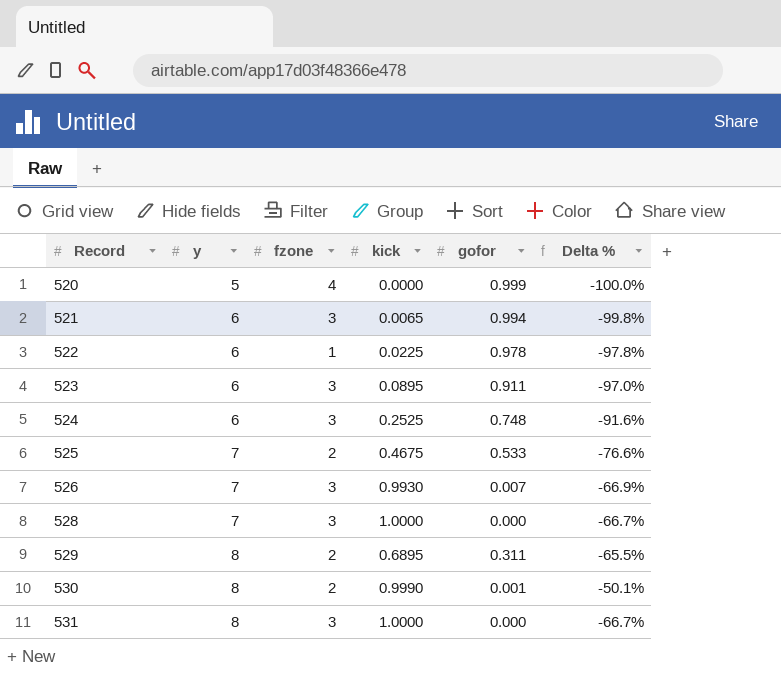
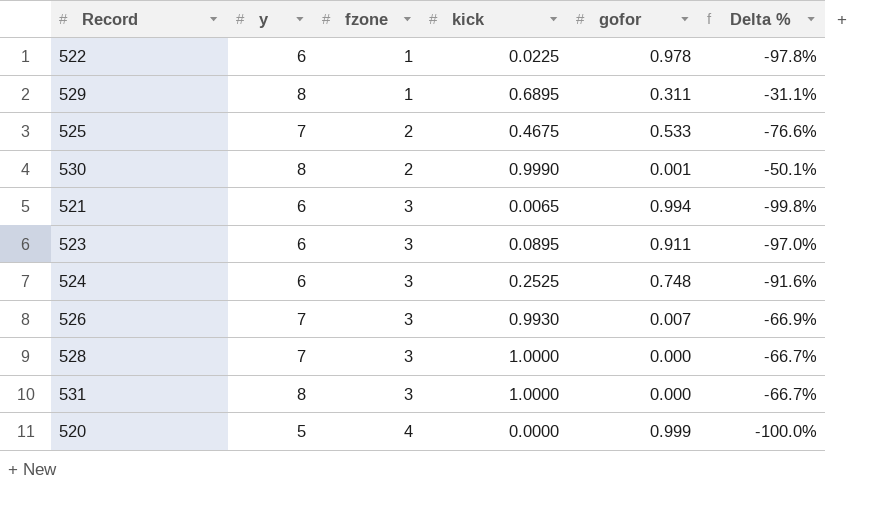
row order: Record ascending -> fzone ascending
529 | fzone: 2 -> 1
529 | Delta %: -65.5% -> -31.1%

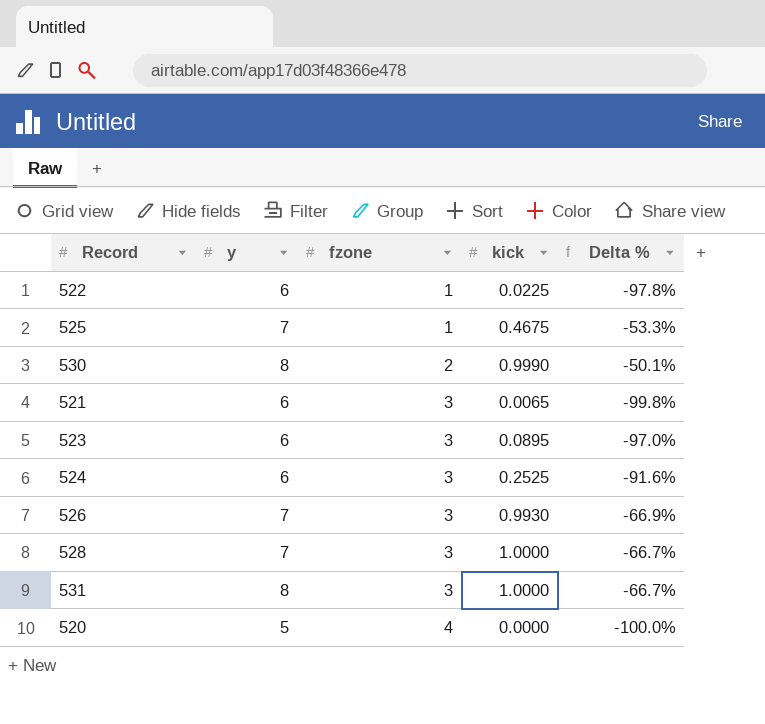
column gofor | position: 5 -> none
row 529: 8 | 1 | 0.6895 | 0.311 | -31.1% -> none
525 | fzone: 2 -> 1
525 | Delta %: -76.6% -> -53.3%

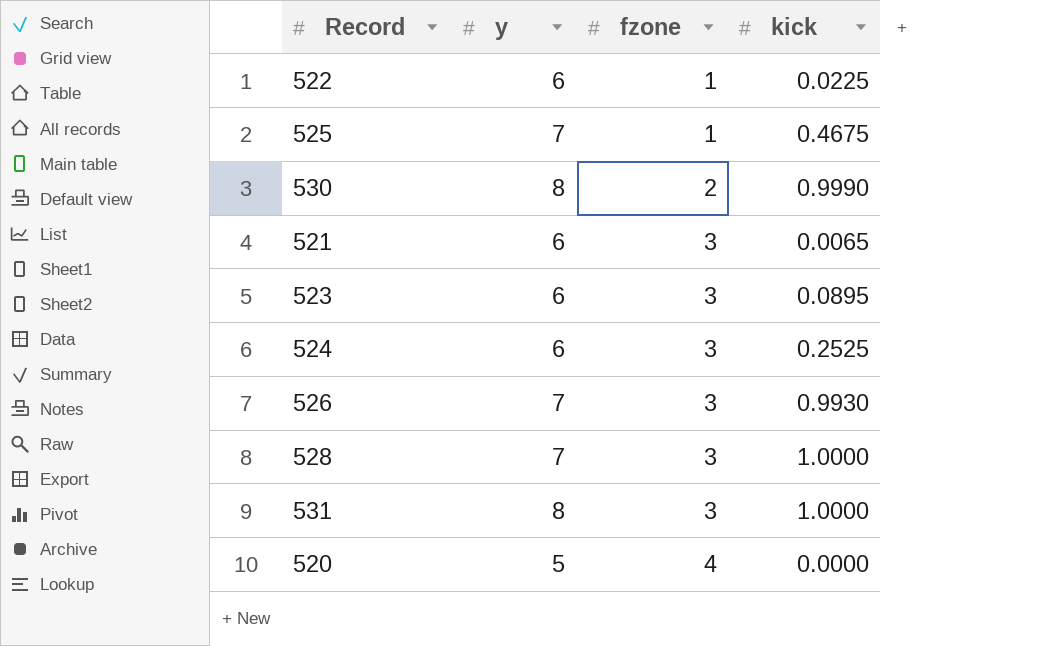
column Delta % | formula: ([kick] - [fzone]) / [fzone] -> none

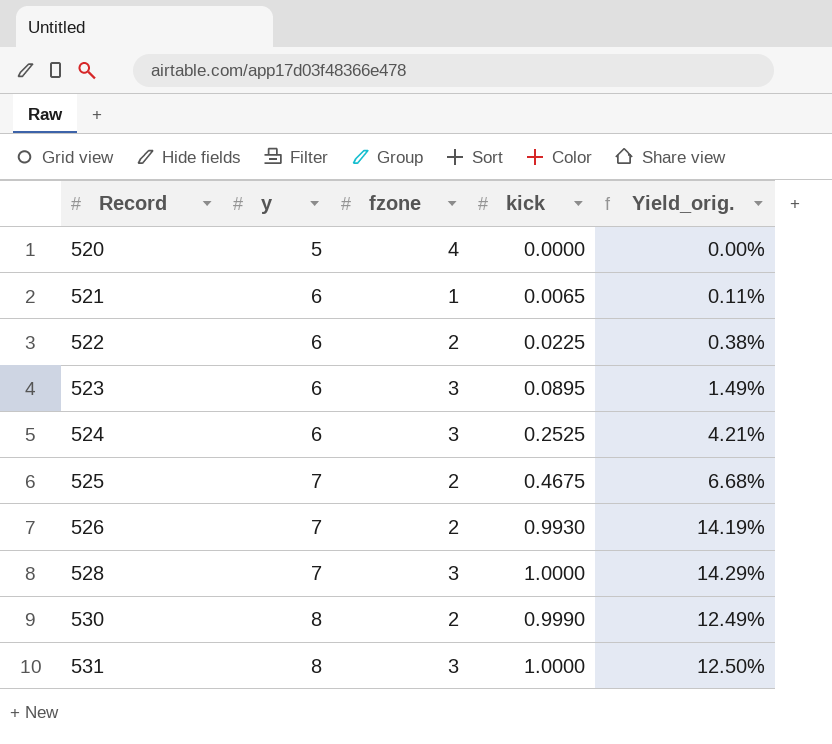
row order: fzone ascending -> Record ascending
column Yield_orig. | formula: none -> [kick] / [y]
521 | fzone: 3 -> 1
522 | fzone: 1 -> 2
525 | fzone: 1 -> 2
526 | fzone: 3 -> 2

